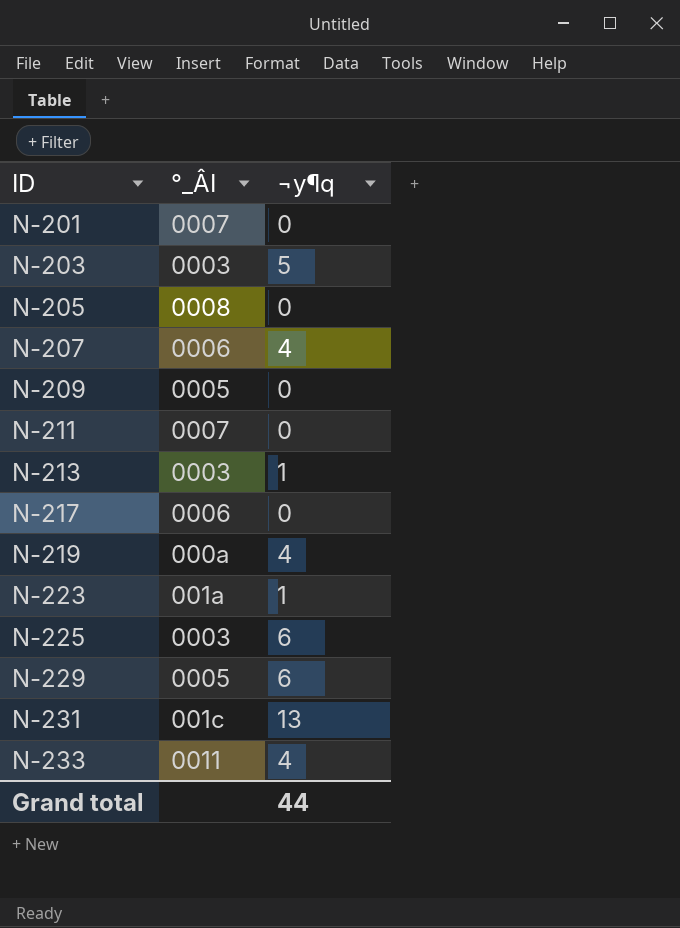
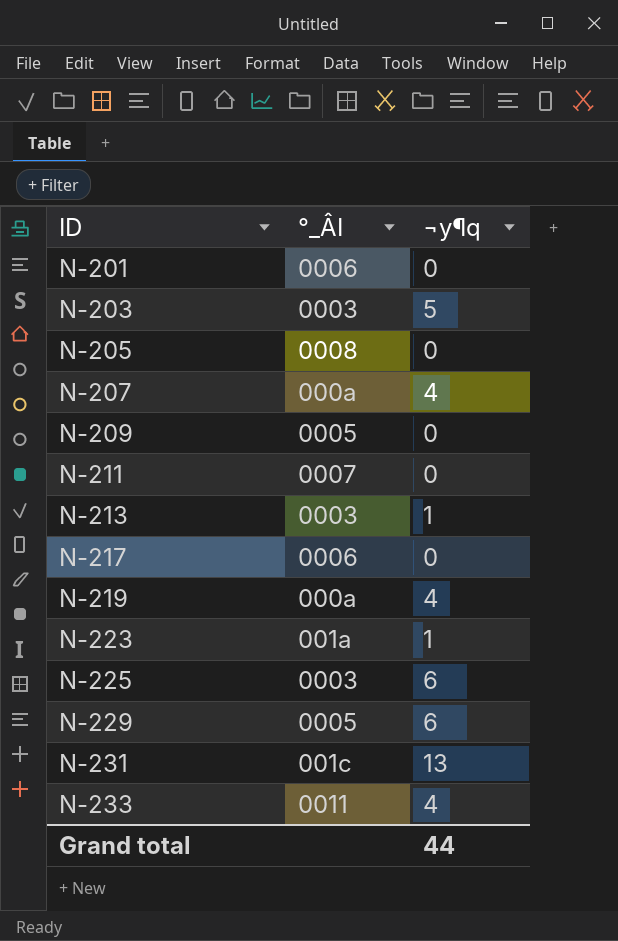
N-201 | °_ÂI: 0007 -> 0006
N-207 | °_ÂI: 0006 -> 000a

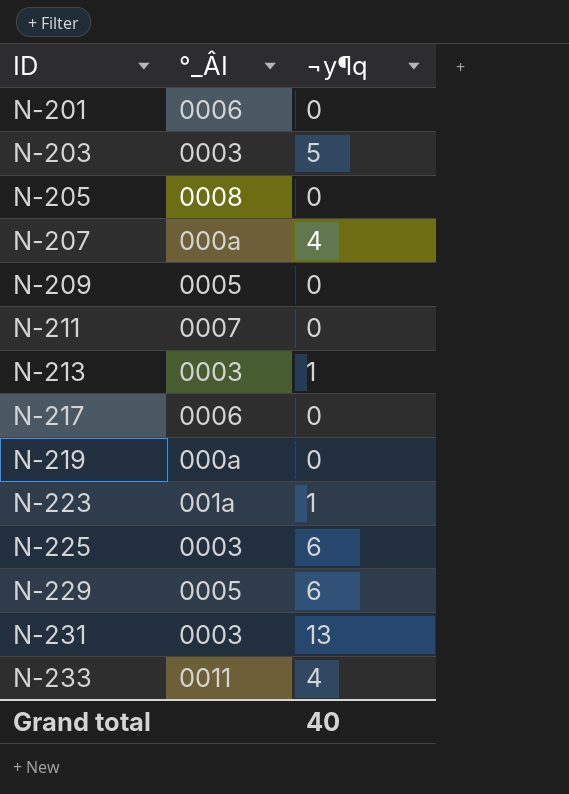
N-219 | ¬y¶q: 4 -> 0
N-231 | °_ÂI: 001c -> 0003
Grand total | ¬y¶q: 44 -> 40

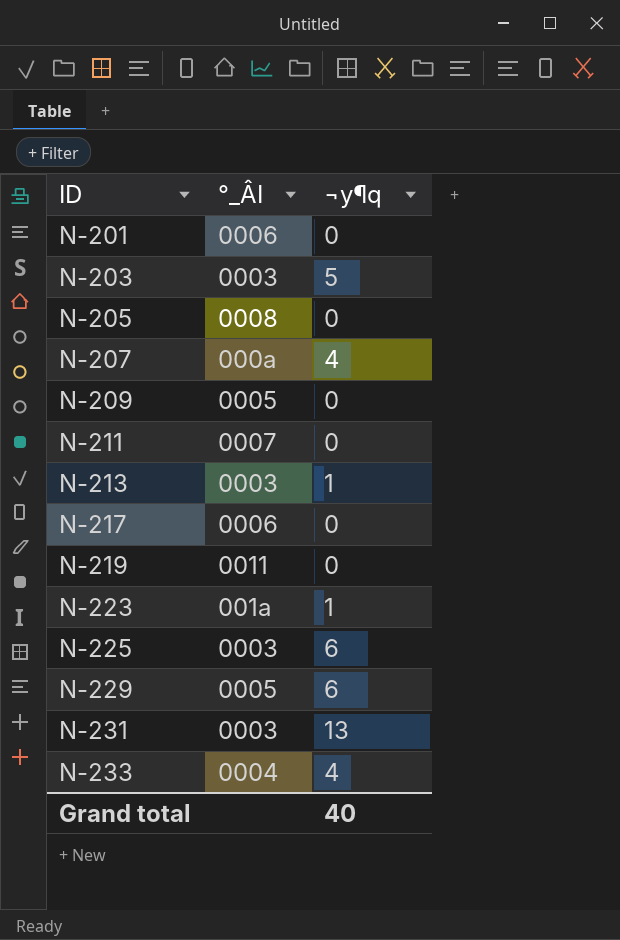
N-219 | °_ÂI: 000a -> 0011
N-233 | °_ÂI: 0011 -> 0004

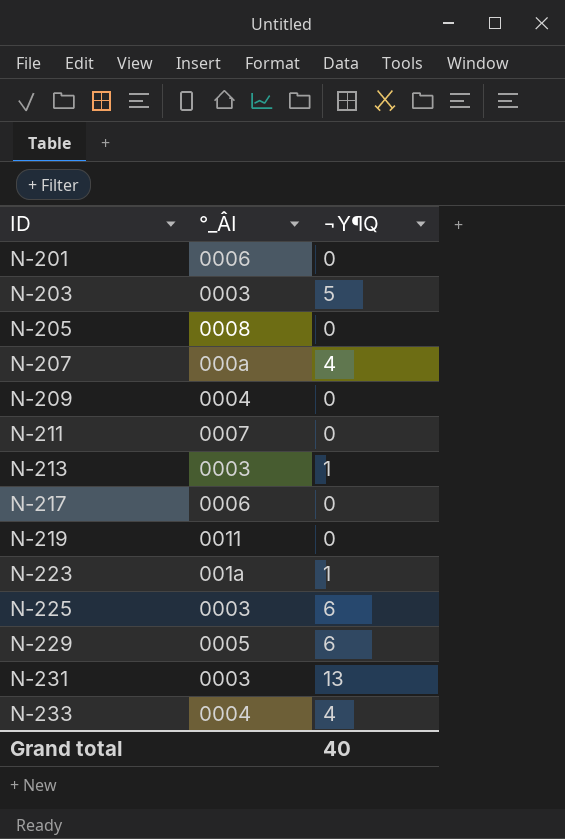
column name: ¬y¶q -> ¬Y¶Q
N-209 | °_ÂI: 0005 -> 0004

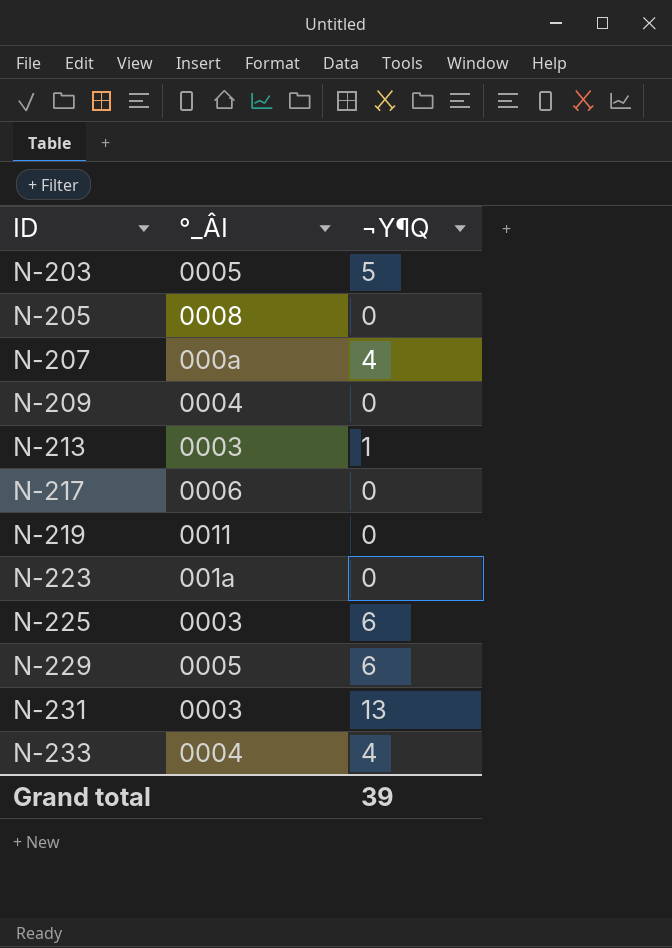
row N-201: 0006 | 0 -> none
row N-211: 0007 | 0 -> none
N-203 | °_ÂI: 0003 -> 0005
N-223 | ¬Y¶Q: 1 -> 0
Grand total | ¬Y¶Q: 40 -> 39

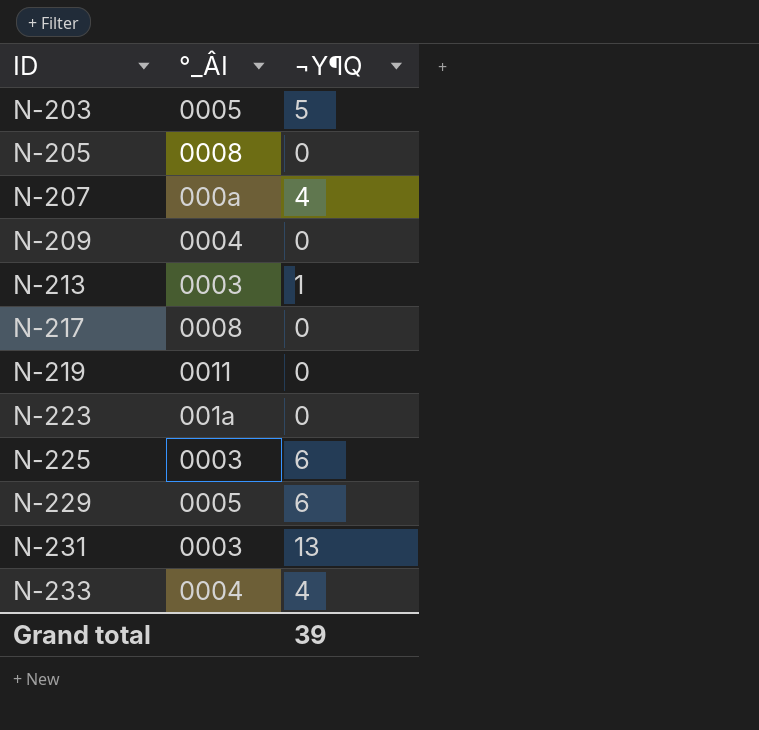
N-217 | °_ÂI: 0006 -> 0008

